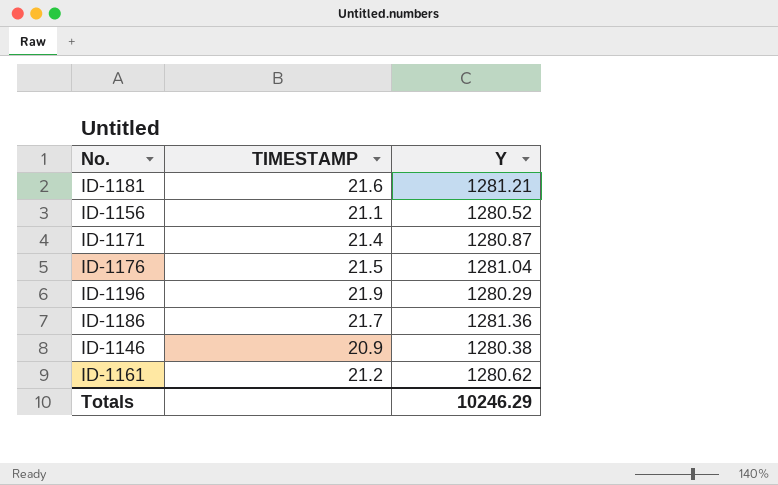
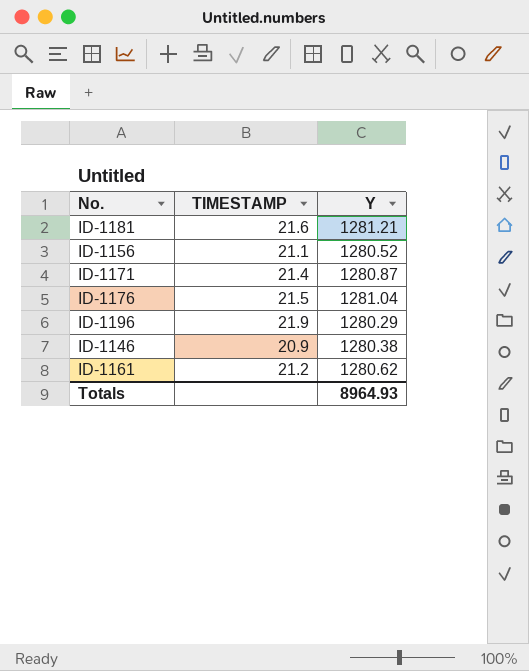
row ID-1186: 21.7 | 1281.36 -> none
Totals | Y: 10246.29 -> 8964.93

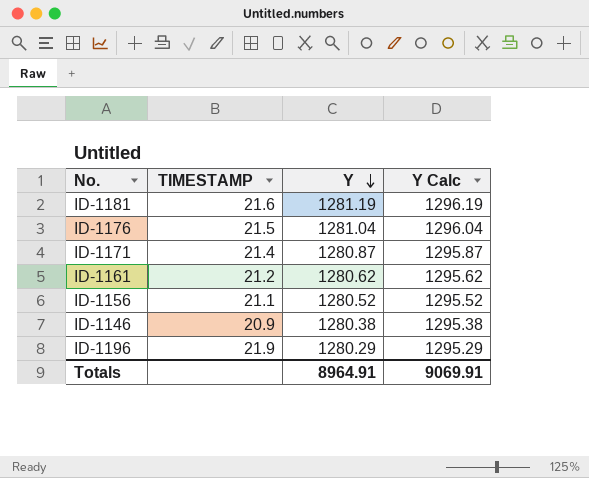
row order: none -> Y descending
column Y Calc | formula: none -> [Y] + 15
ID-1181 | Y: 1281.21 -> 1281.19
Totals | Y: 8964.93 -> 8964.91

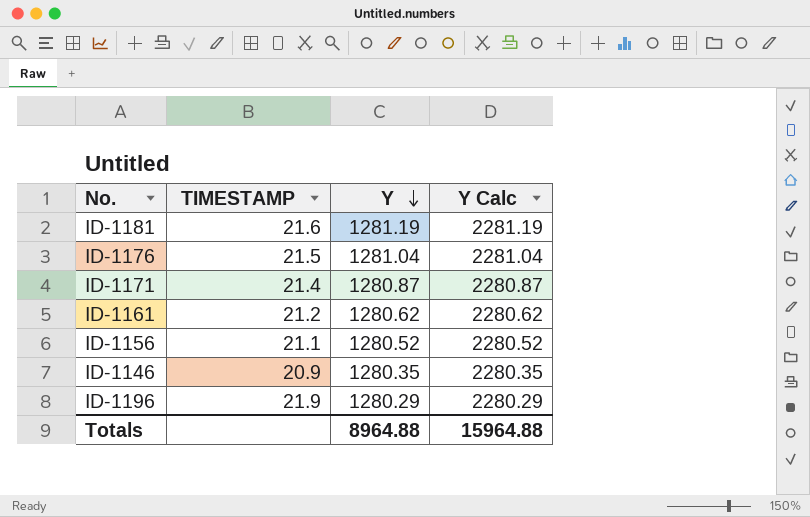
column Y Calc | formula: [Y] + 15 -> [Y] + 1000
ID-1146 | Y: 1280.38 -> 1280.35
Totals | Y: 8964.91 -> 8964.88
Totals | Y Calc: 9069.91 -> 15964.88

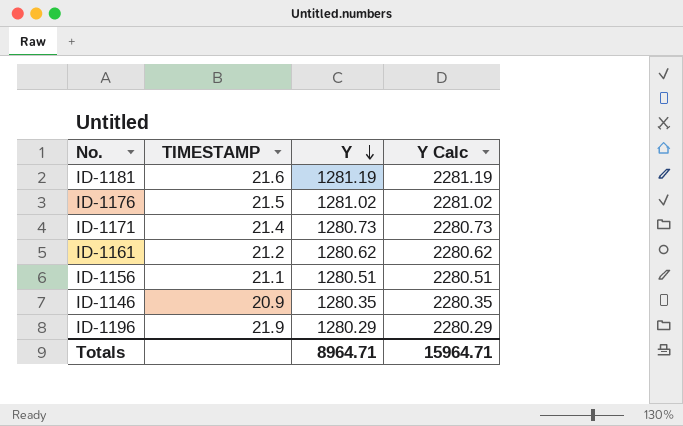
ID-1176 | Y: 1281.04 -> 1281.02
ID-1176 | Y Calc: 2281.04 -> 2281.02
ID-1171 | Y: 1280.87 -> 1280.73
ID-1171 | Y Calc: 2280.87 -> 2280.73
ID-1156 | Y: 1280.52 -> 1280.51
ID-1156 | Y Calc: 2280.52 -> 2280.51
Totals | Y: 8964.88 -> 8964.71
Totals | Y Calc: 15964.88 -> 15964.71

